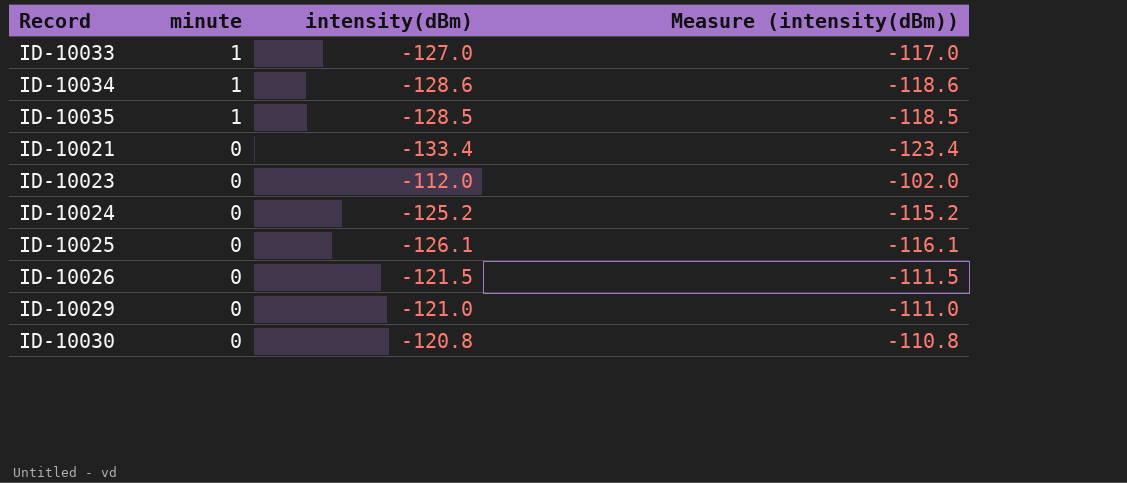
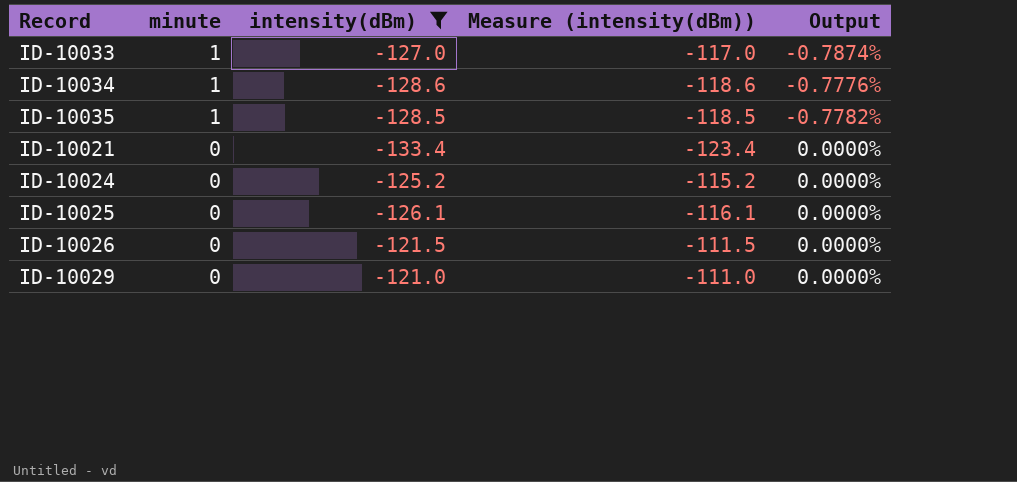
filter: none -> intensity(dBm) <= -121.0
column Output | formula: none -> [minute] / [intensity(dBm)]

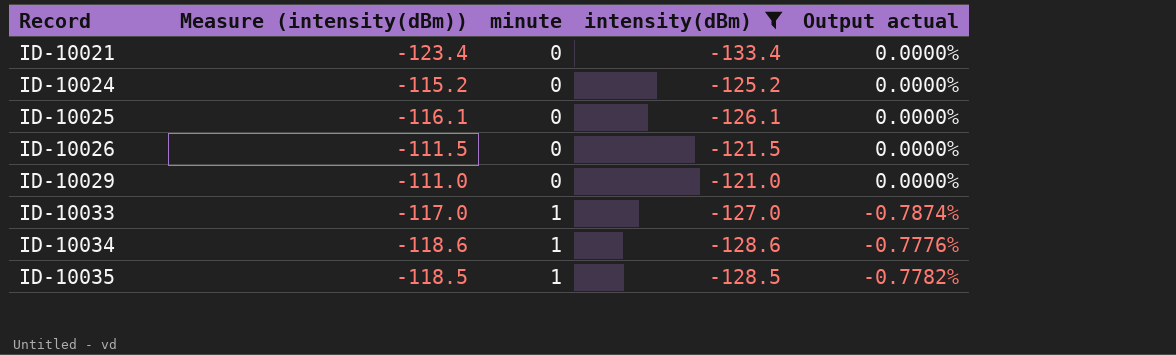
row order: minute descending -> Record ascending
column Measure (intensity(dBm)) | position: 4 -> 2
column name: Output -> Output actual

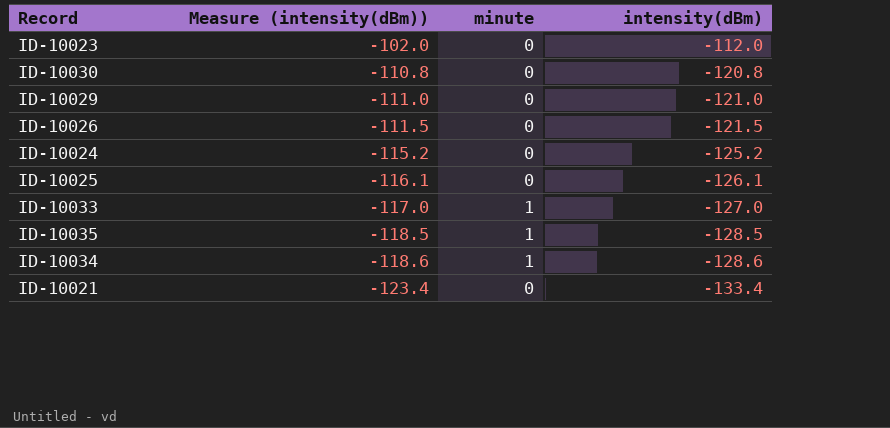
filter: intensity(dBm) <= -121.0 -> none
row order: Record ascending -> Measure (intensity(dBm)) descending
column Output actual | formula: [minute] / [intensity(dBm)] -> none

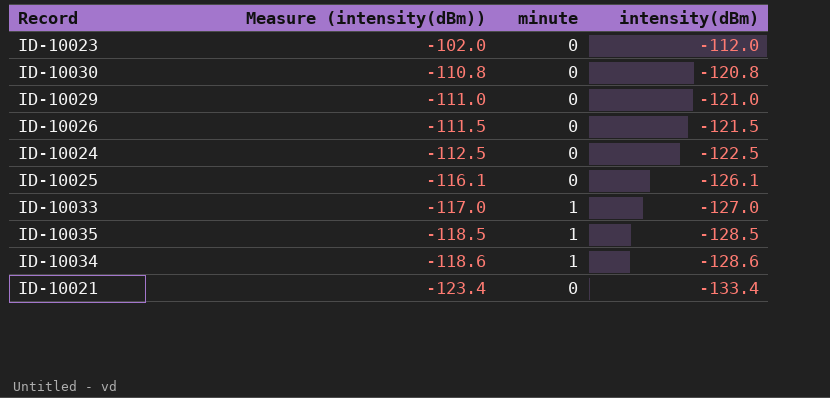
ID-10024 | Measure (intensity(dBm)): -115.2 -> -112.5
ID-10024 | intensity(dBm): -125.2 -> -122.5

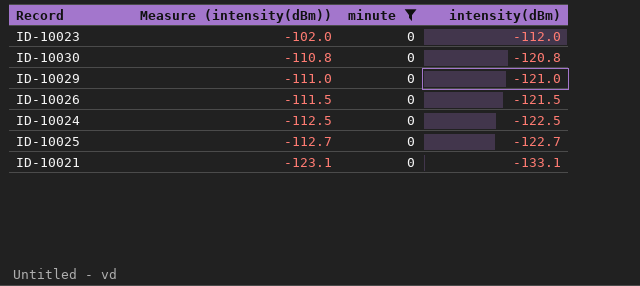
filter: none -> minute = 0
ID-10025 | Measure (intensity(dBm)): -116.1 -> -112.7
ID-10025 | intensity(dBm): -126.1 -> -122.7
ID-10021 | Measure (intensity(dBm)): -123.4 -> -123.1
ID-10021 | intensity(dBm): -133.4 -> -133.1

